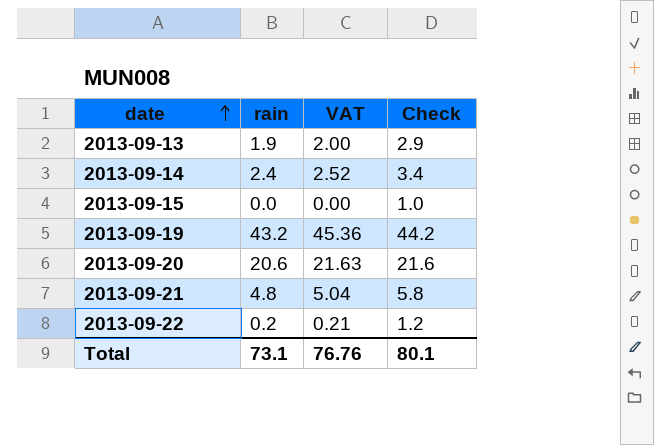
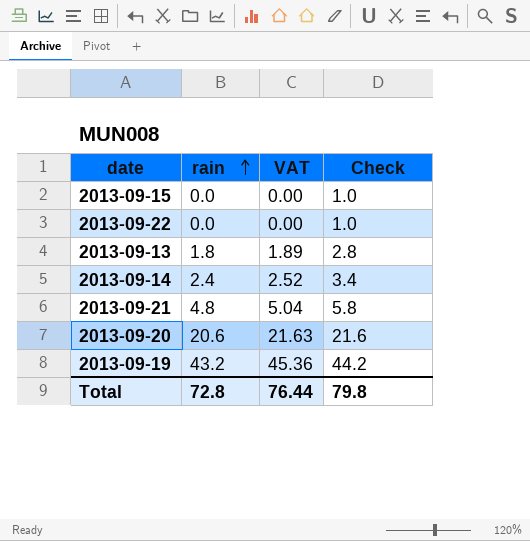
row order: date ascending -> rain ascending
2013-09-22 | rain: 0.2 -> 0.0
2013-09-22 | VAT: 0.21 -> 0.00
2013-09-22 | Check: 1.2 -> 1.0
2013-09-13 | rain: 1.9 -> 1.8
2013-09-13 | VAT: 2.00 -> 1.89
2013-09-13 | Check: 2.9 -> 2.8
Total | rain: 73.1 -> 72.8
Total | VAT: 76.76 -> 76.44
Total | Check: 80.1 -> 79.8

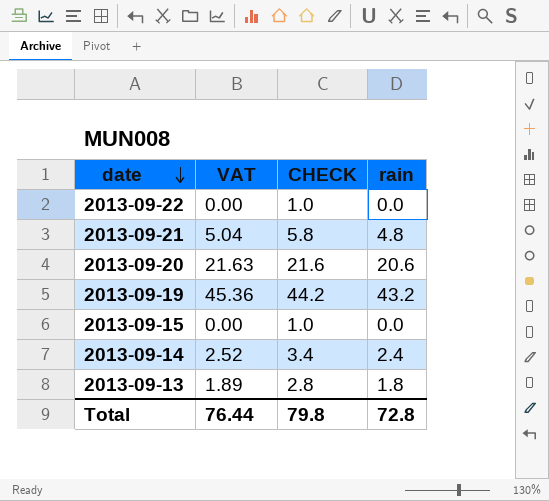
row order: rain ascending -> date descending
column name: Check -> CHECK
column rain | position: 2 -> 4

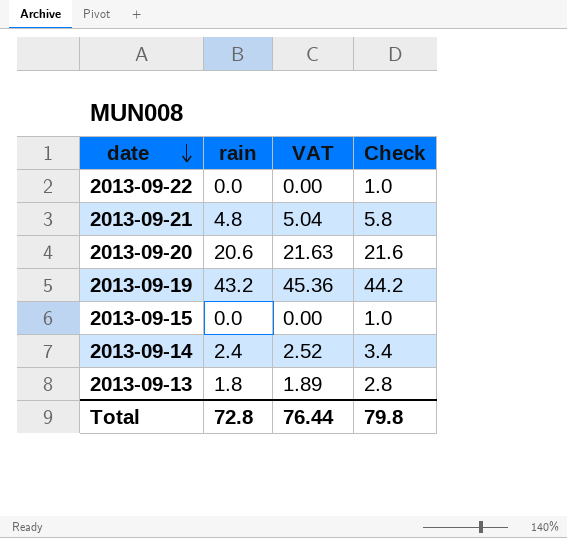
column rain | position: 4 -> 2
column name: CHECK -> Check

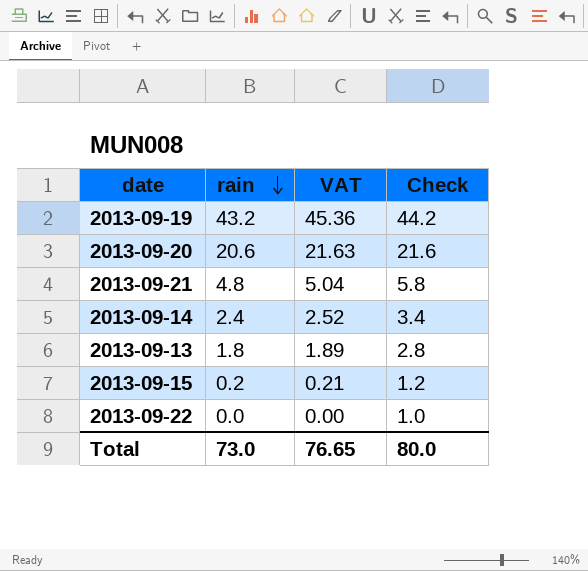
row order: date descending -> rain descending
2013-09-15 | rain: 0.0 -> 0.2
2013-09-15 | VAT: 0.00 -> 0.21
2013-09-15 | Check: 1.0 -> 1.2
Total | rain: 72.8 -> 73.0
Total | VAT: 76.44 -> 76.65
Total | Check: 79.8 -> 80.0

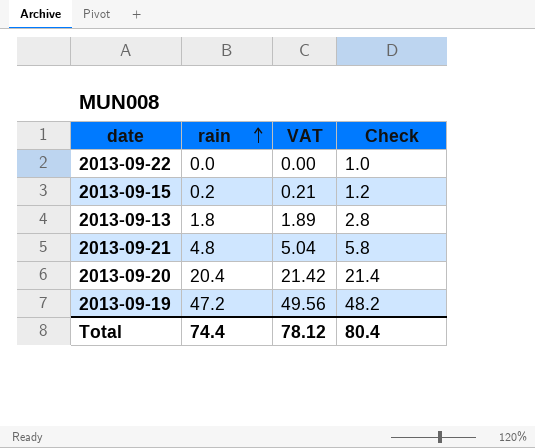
row order: rain descending -> rain ascending
row 2013-09-14: 2.4 | 2.52 | 3.4 -> none
2013-09-20 | rain: 20.6 -> 20.4
2013-09-20 | VAT: 21.63 -> 21.42
2013-09-20 | Check: 21.6 -> 21.4
2013-09-19 | rain: 43.2 -> 47.2
2013-09-19 | VAT: 45.36 -> 49.56
2013-09-19 | Check: 44.2 -> 48.2
Total | rain: 73.0 -> 74.4
Total | VAT: 76.65 -> 78.12
Total | Check: 80.0 -> 80.4

